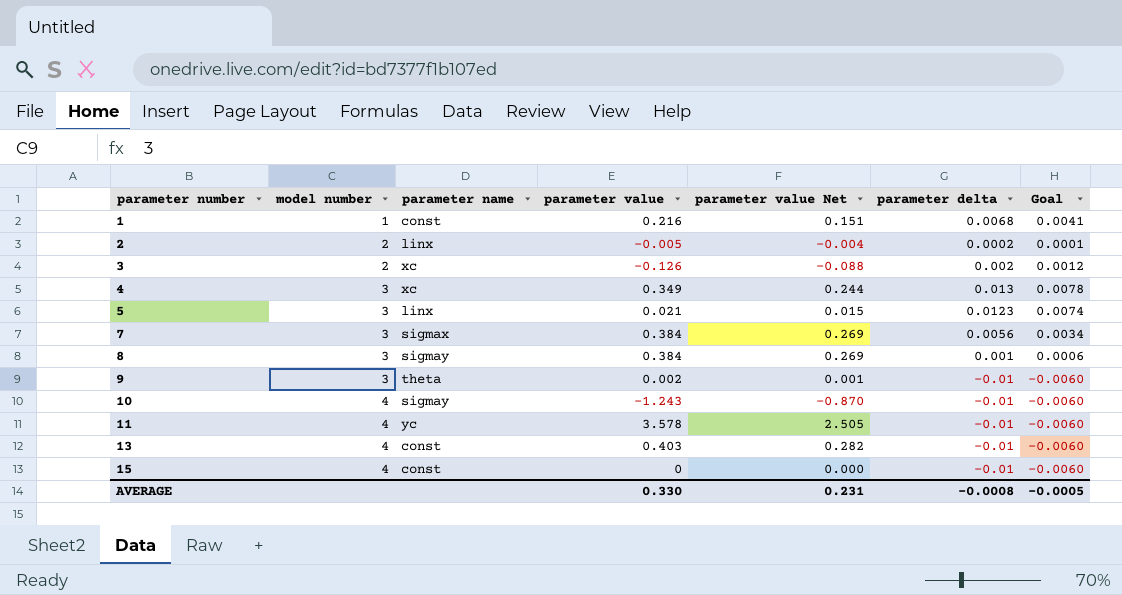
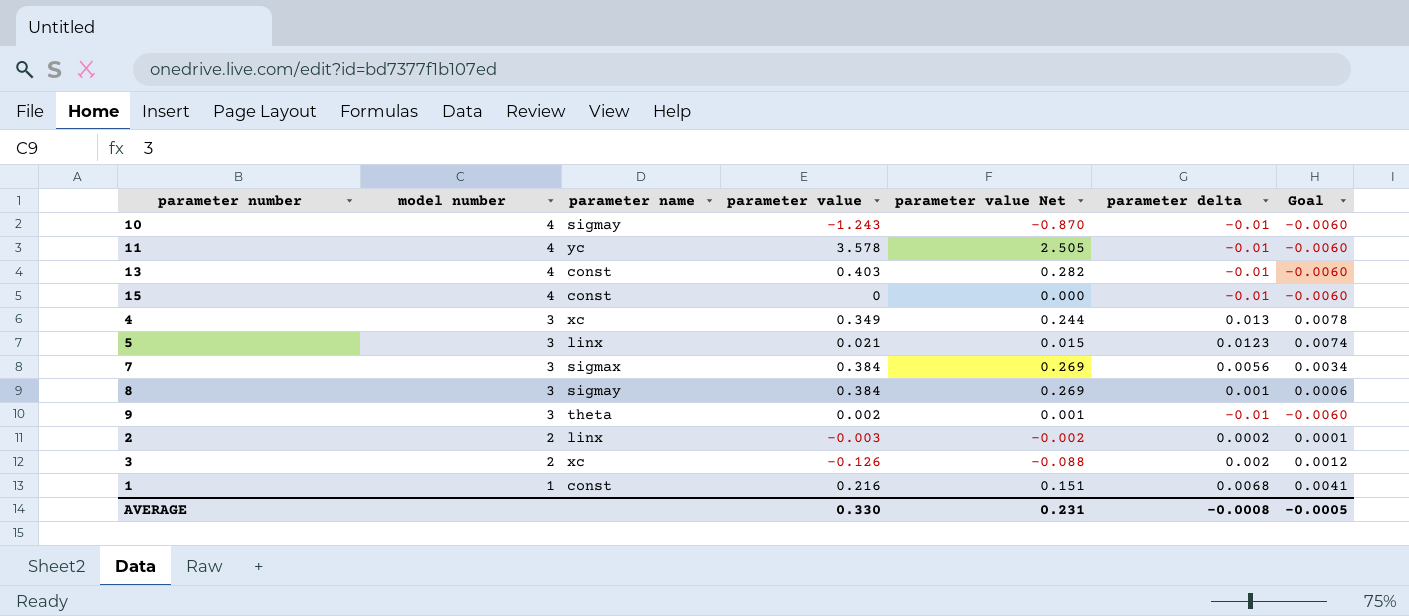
row order: parameter number ascending -> model number descending
2 | parameter value: -0.005 -> -0.003
2 | parameter value Net: -0.004 -> -0.002

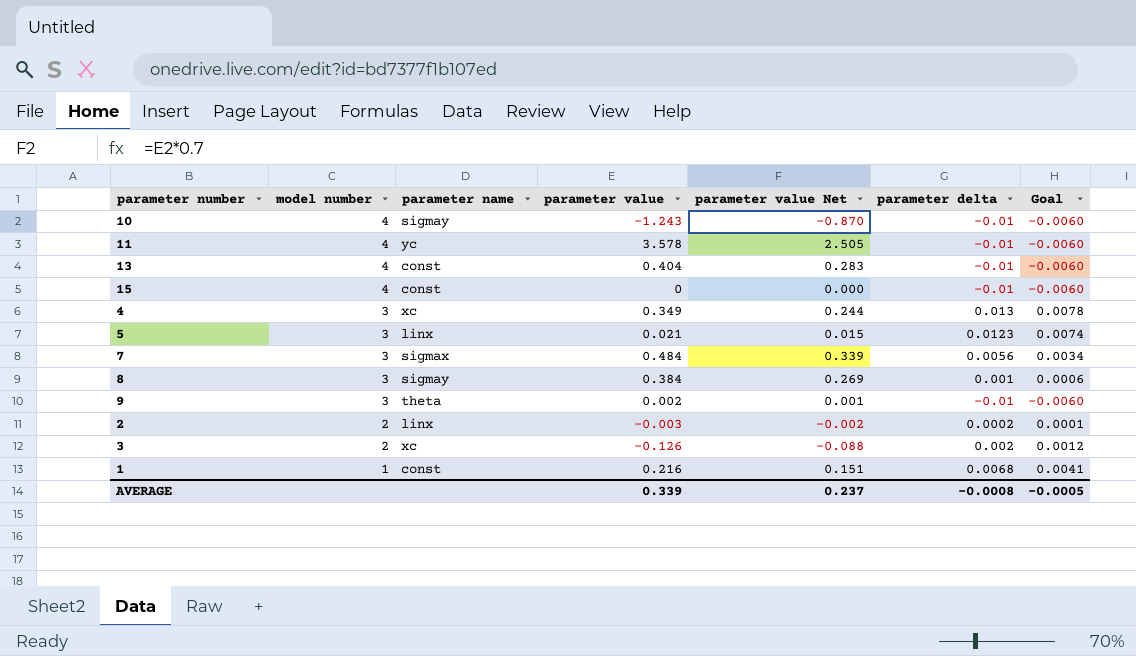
13 | parameter value: 0.403 -> 0.404
13 | parameter value Net: 0.282 -> 0.283
7 | parameter value: 0.384 -> 0.484
7 | parameter value Net: 0.269 -> 0.339
AVERAGE | parameter value: 0.330 -> 0.339
AVERAGE | parameter value Net: 0.231 -> 0.237

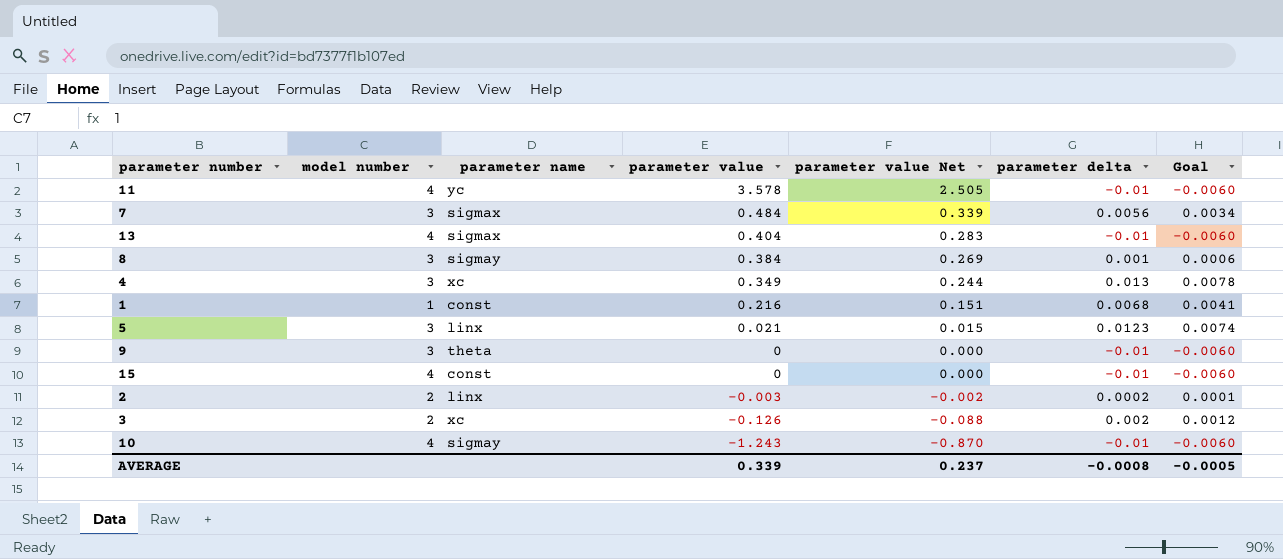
row order: model number descending -> parameter value descending
13 | parameter name: const -> sigmax
9 | parameter value: 0.002 -> 0
9 | parameter value Net: 0.001 -> 0.000

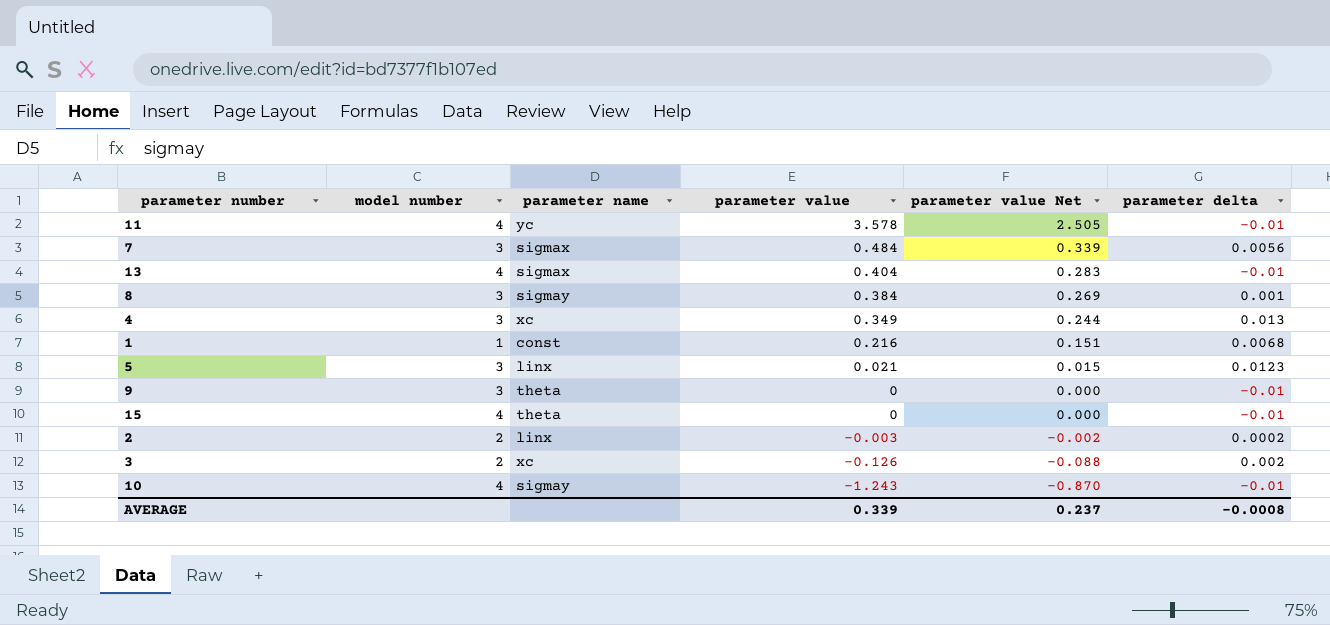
column Goal | formula: [parameter delta] * 0.6 -> none
15 | parameter name: const -> theta

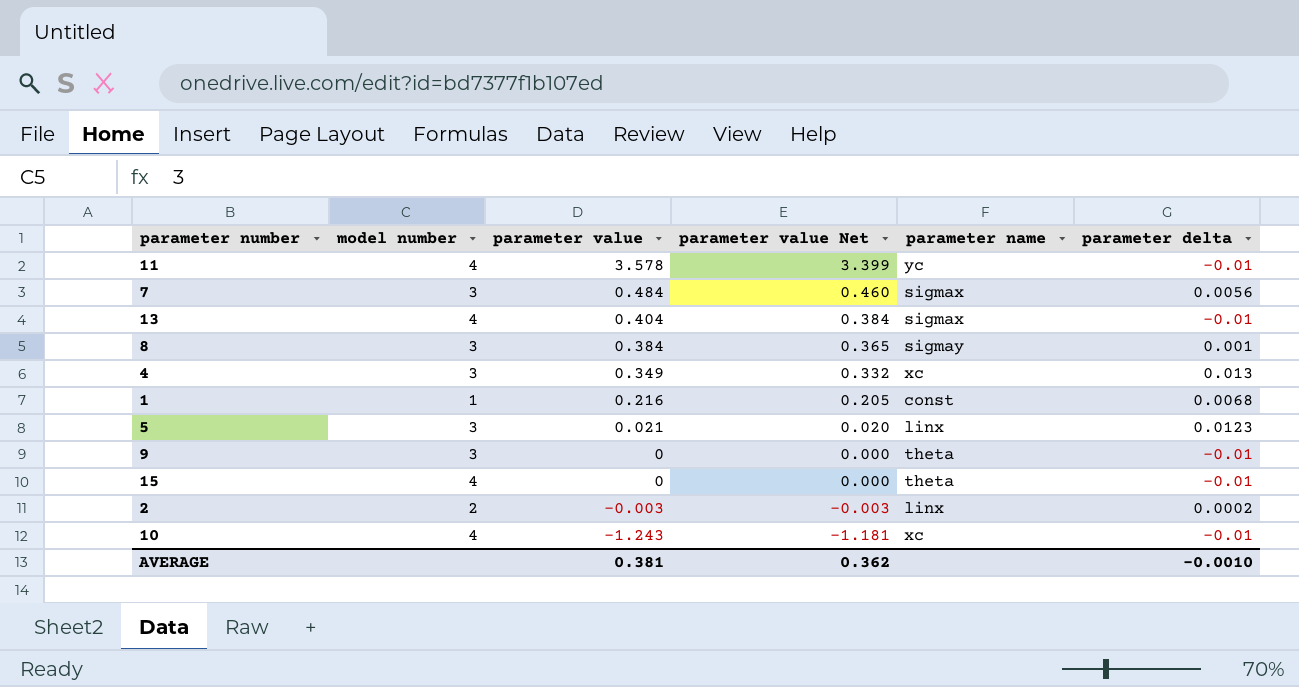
column parameter value Net | formula: [parameter value] * 0.7 -> [parameter value] * 0.95
column parameter name | position: 3 -> 5
row 3: 2 | xc | -0.126 | -0.088 | 0.002 -> none
10 | parameter name: sigmay -> xc
AVERAGE | parameter value: 0.339 -> 0.381
AVERAGE | parameter value Net: 0.237 -> 0.362
AVERAGE | parameter delta: -0.0008 -> -0.0010

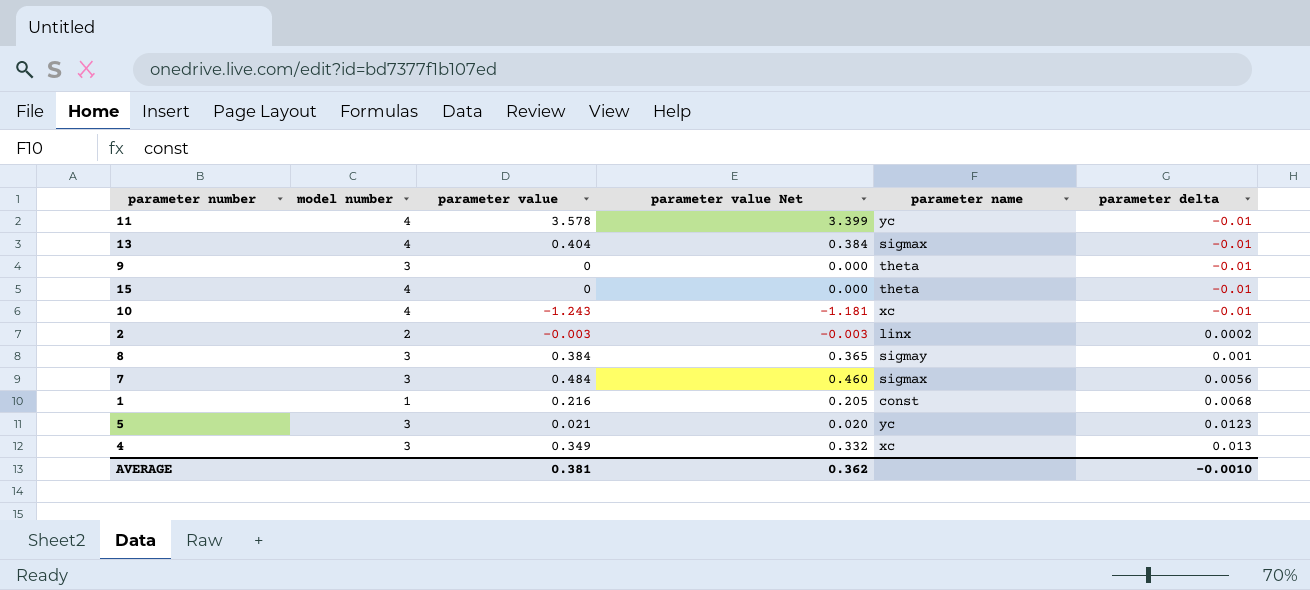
row order: parameter value descending -> parameter delta ascending
5 | parameter name: linx -> yc

